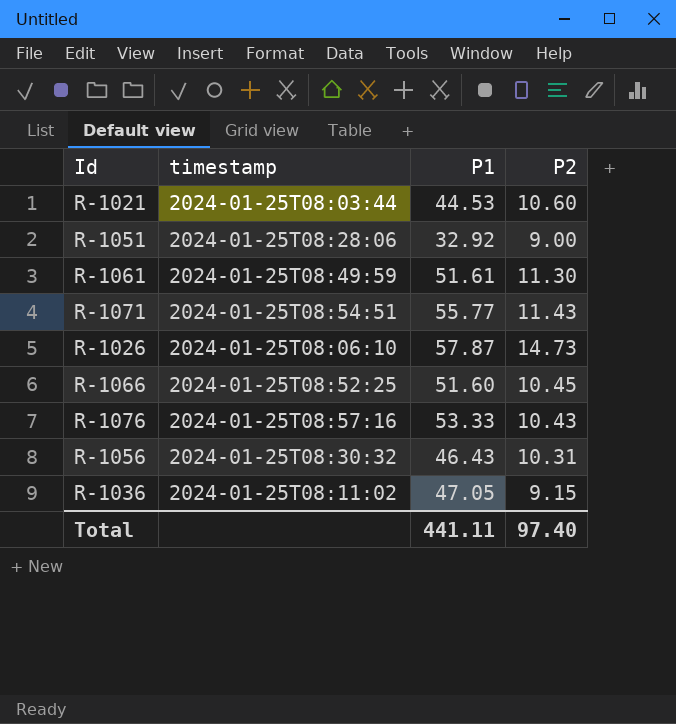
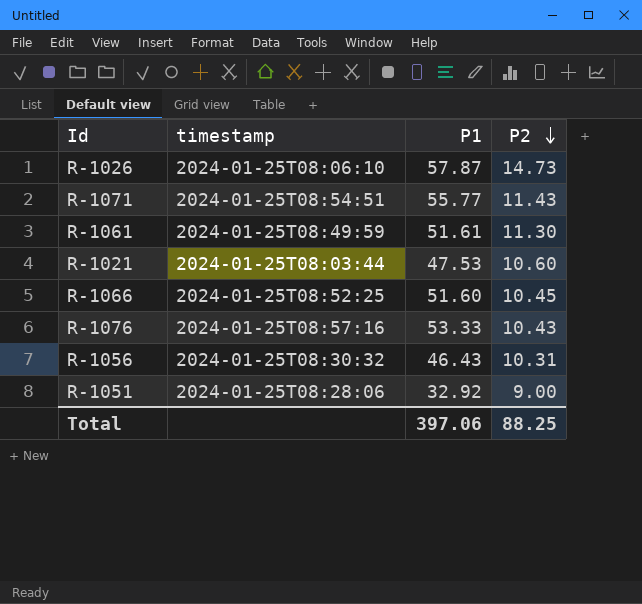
row order: none -> P2 descending
row R-1036: 2024-01-25T08:11:02 | 47.05 | 9.15 -> none
R-1021 | P1: 44.53 -> 47.53
Total | P1: 441.11 -> 397.06
Total | P2: 97.40 -> 88.25

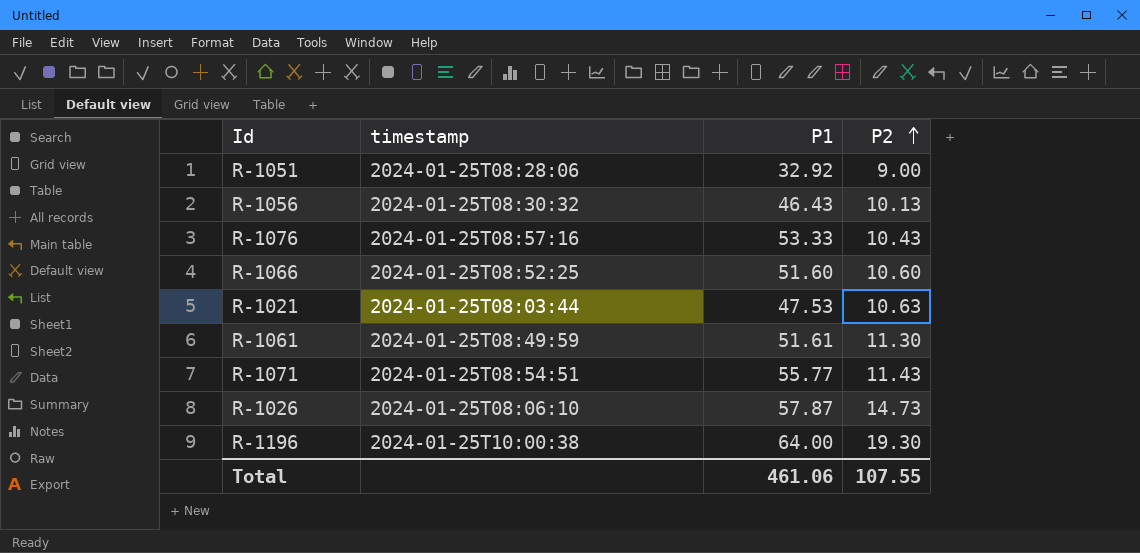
row order: P2 descending -> P2 ascending
R-1056 | P2: 10.31 -> 10.13
R-1066 | P2: 10.45 -> 10.60
R-1021 | P2: 10.60 -> 10.63
row R-1196: none -> 2024-01-25T10:00:38 | 64.00 | 19.30
Total | P1: 397.06 -> 461.06
Total | P2: 88.25 -> 107.55

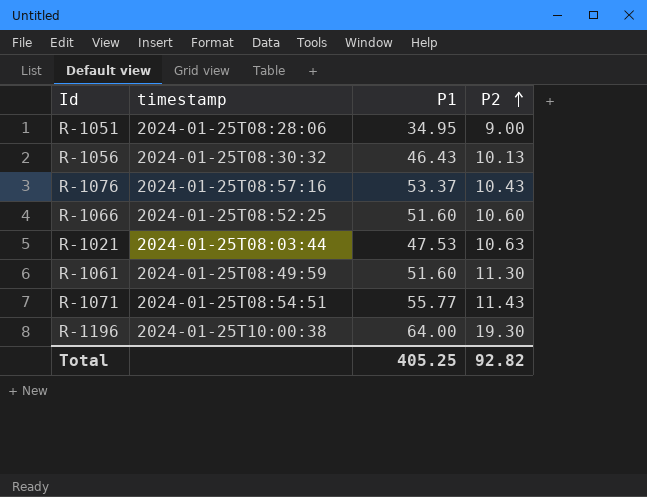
row R-1026: 2024-01-25T08:06:10 | 57.87 | 14.73 -> none
R-1051 | P1: 32.92 -> 34.95
R-1076 | P1: 53.33 -> 53.37
R-1061 | P1: 51.61 -> 51.60
Total | P1: 461.06 -> 405.25
Total | P2: 107.55 -> 92.82

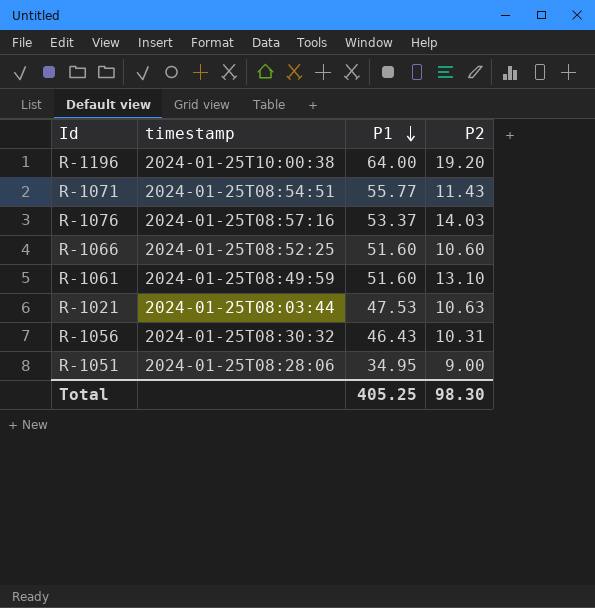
row order: P2 ascending -> P1 descending
R-1196 | P2: 19.30 -> 19.20
R-1076 | P2: 10.43 -> 14.03
R-1061 | P2: 11.30 -> 13.10
R-1056 | P2: 10.13 -> 10.31
Total | P2: 92.82 -> 98.30

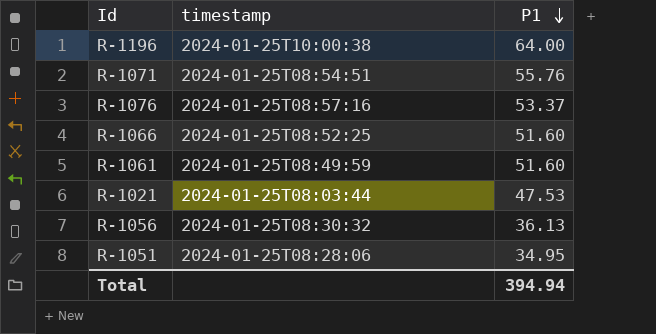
column P2 | position: 4 -> none
R-1071 | P1: 55.77 -> 55.76
R-1056 | P1: 46.43 -> 36.13
Total | P1: 405.25 -> 394.94

